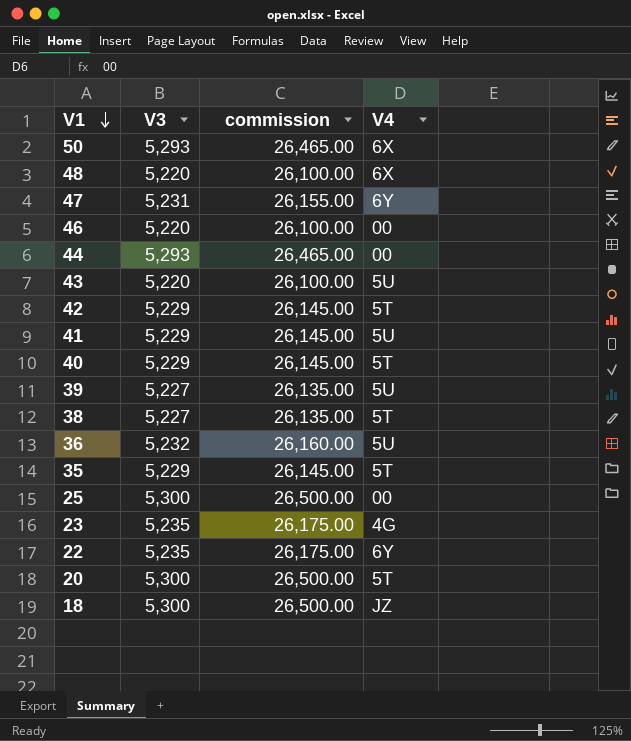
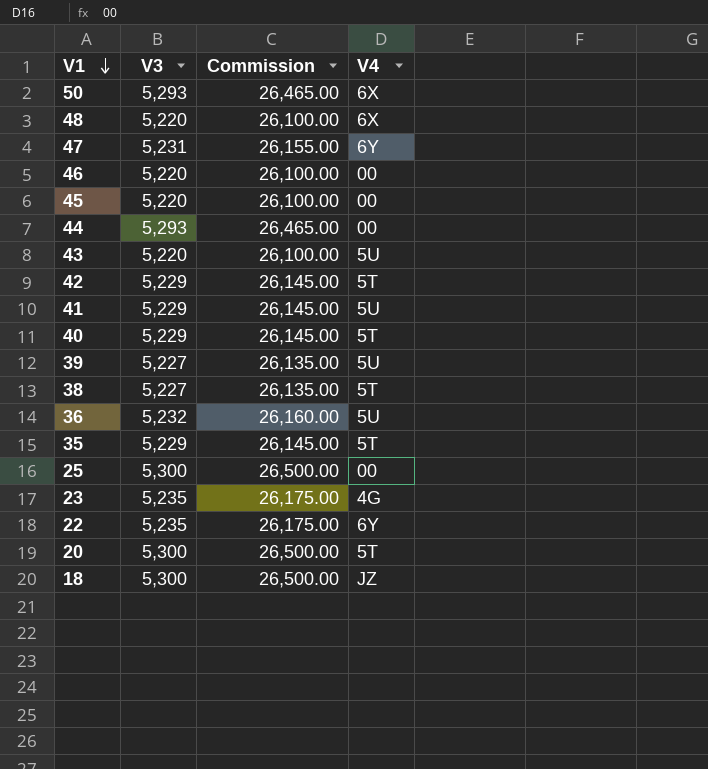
column name: commission -> Commission
row 45: none -> 5,220 | 26,100.00 | 00

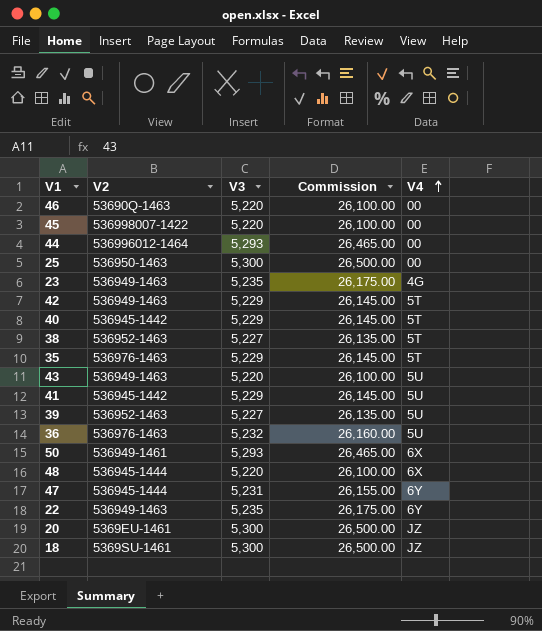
row order: V1 descending -> V4 ascending
column V2 | position: none -> 2
20 | V4: 5T -> JZ

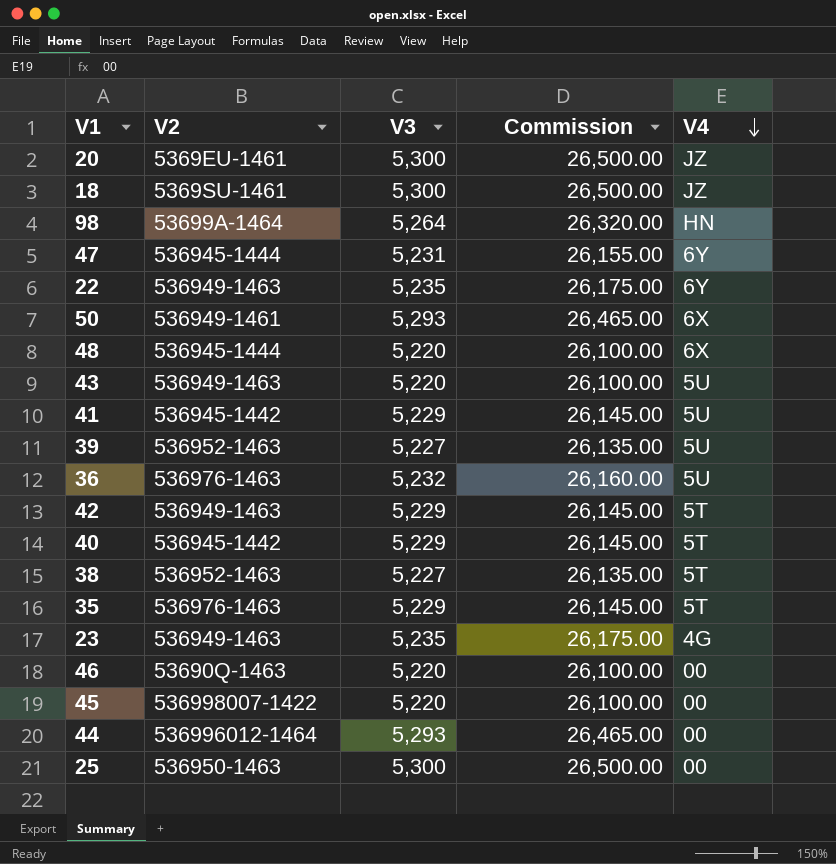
row order: V4 ascending -> V4 descending
row 98: none -> 53699A-1464 | 5,264 | 26,320.00 | HN

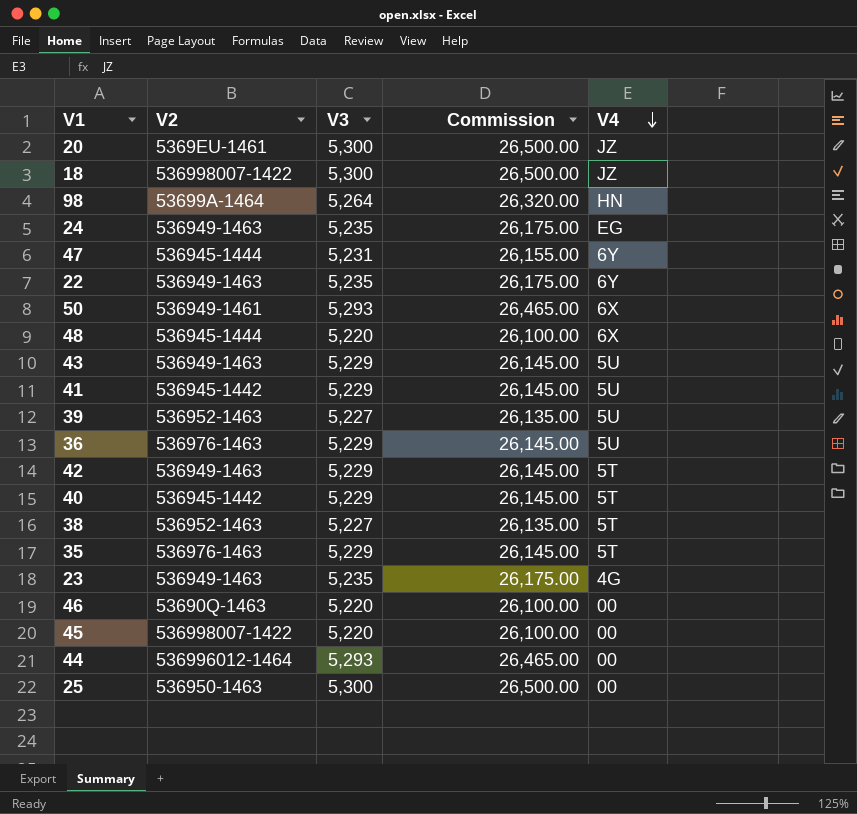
18 | V2: 5369SU-1461 -> 536998007-1422
row 24: none -> 536949-1463 | 5,235 | 26,175.00 | EG
43 | V3: 5,220 -> 5,229
43 | Commission: 26,100.00 -> 26,145.00
36 | V3: 5,232 -> 5,229
36 | Commission: 26,160.00 -> 26,145.00

